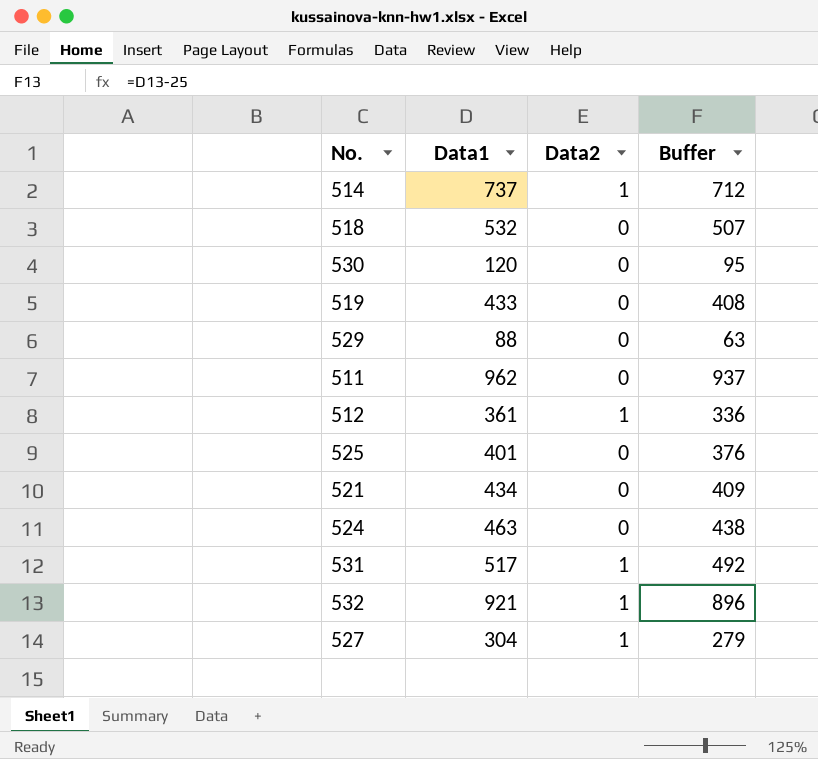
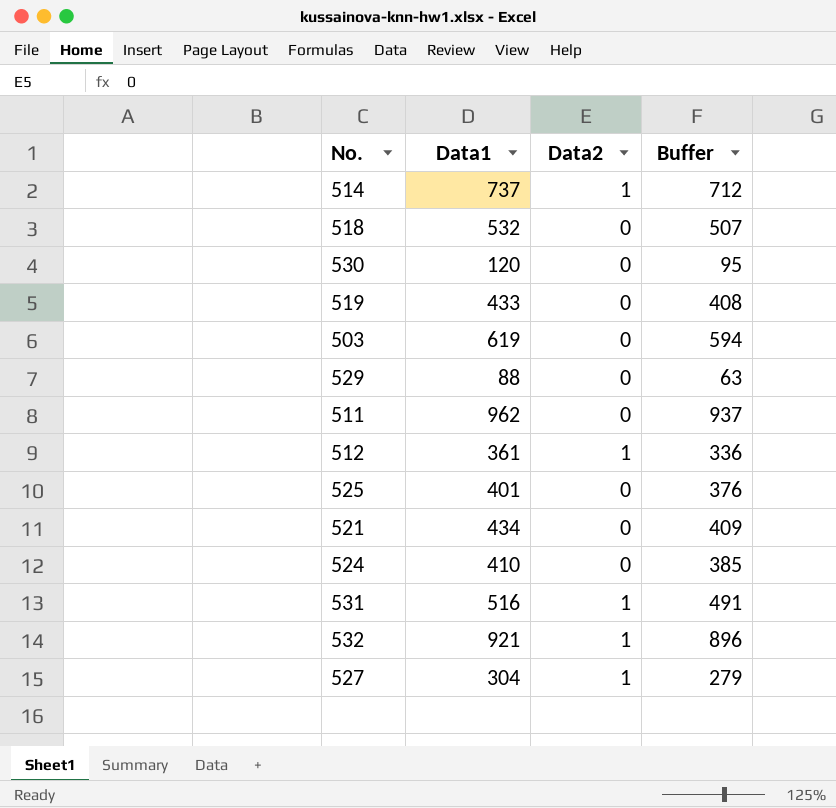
row 503: none -> 619 | 0 | 594
524 | Data1: 463 -> 410
524 | Buffer: 438 -> 385
531 | Data1: 517 -> 516
531 | Buffer: 492 -> 491

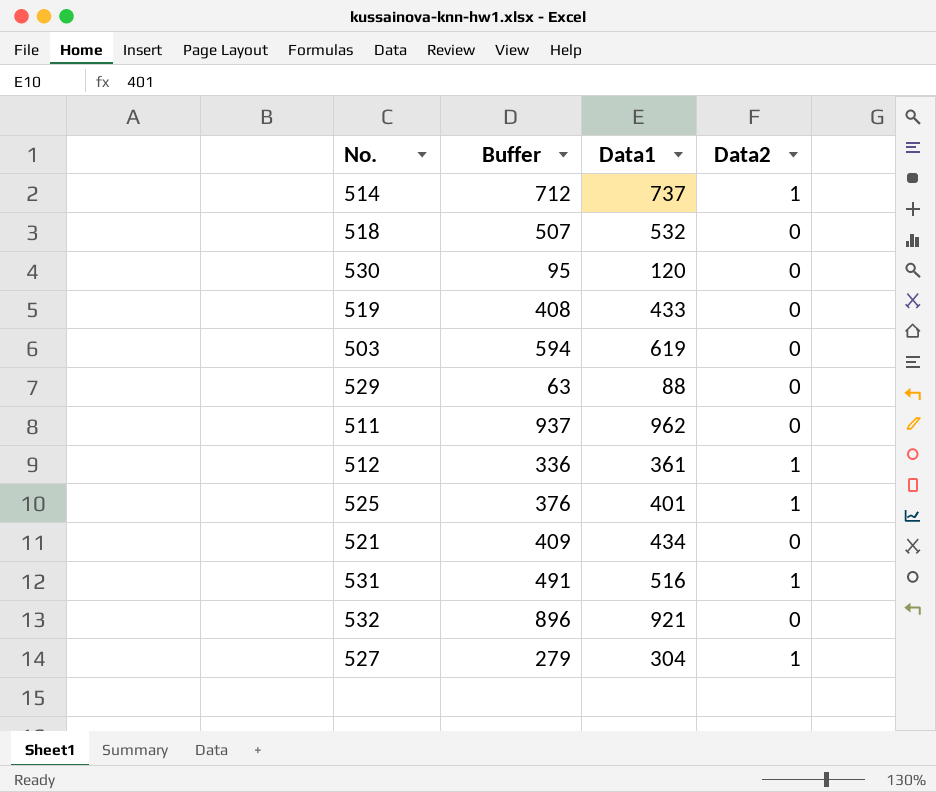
column Buffer | position: 4 -> 2
row 524: 410 | 0 | 385 -> none
525 | Data2: 0 -> 1
532 | Data2: 1 -> 0

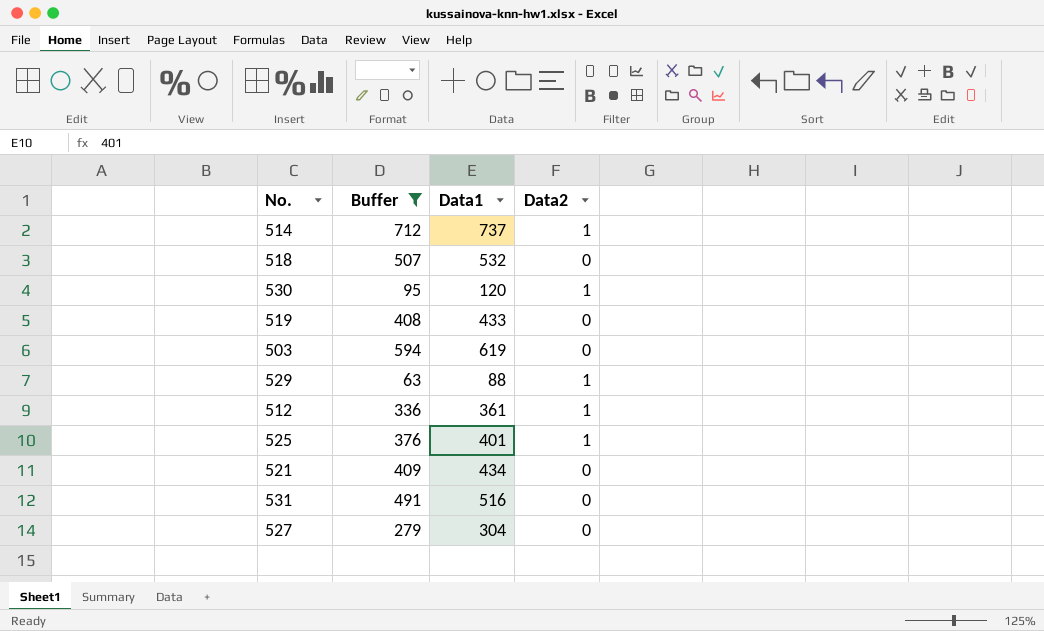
filter: none -> Buffer <= 712
530 | Data2: 0 -> 1
529 | Data2: 0 -> 1
531 | Data2: 1 -> 0
527 | Data2: 1 -> 0

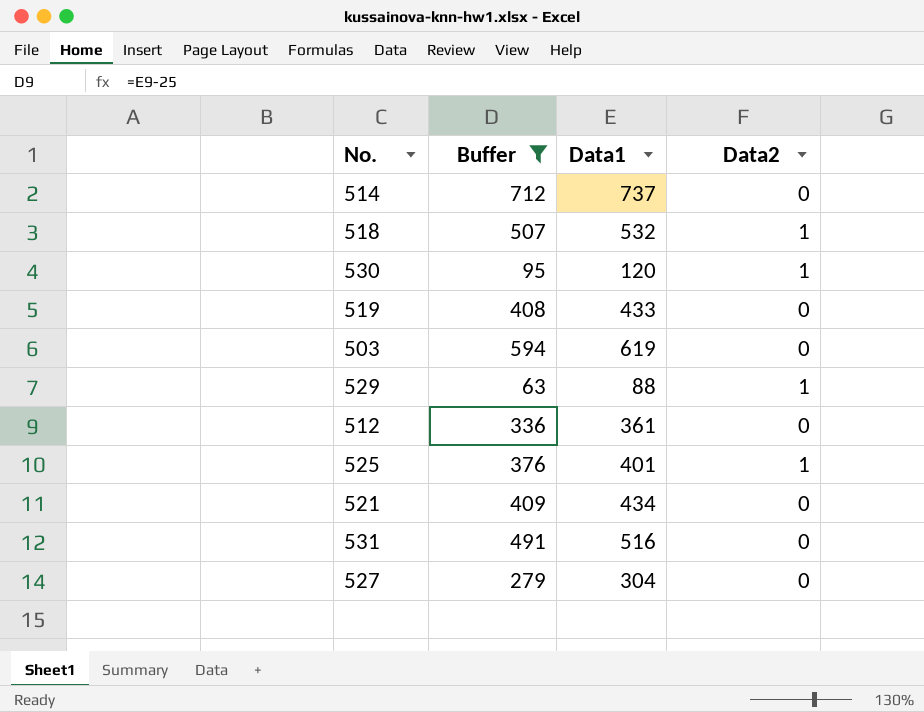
514 | Data2: 1 -> 0
518 | Data2: 0 -> 1
512 | Data2: 1 -> 0

